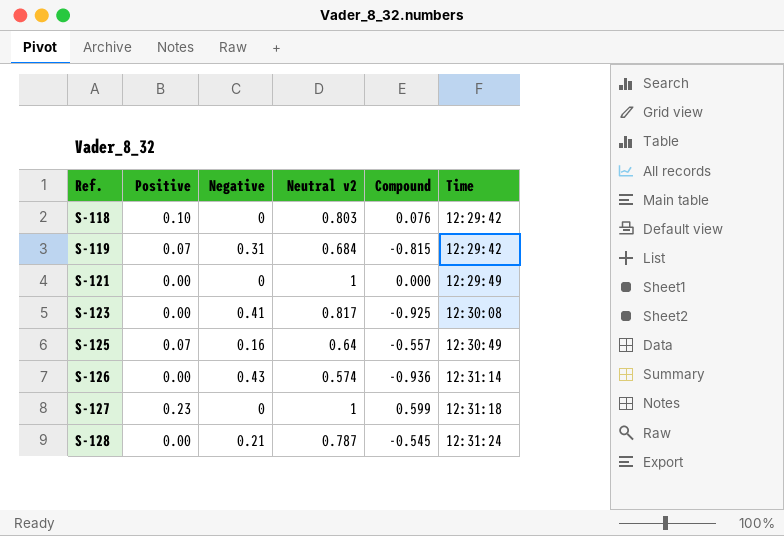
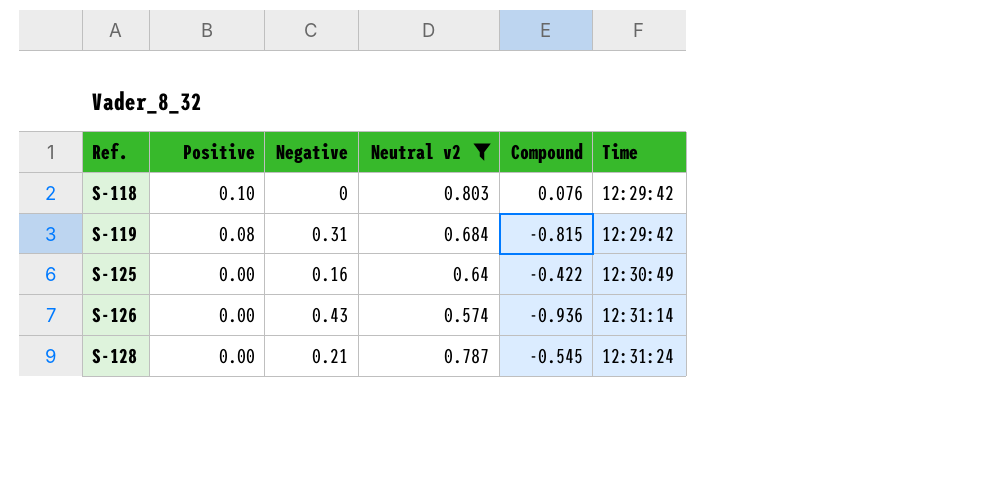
filter: none -> Neutral v2 <= 0.803
S-119 | Positive: 0.07 -> 0.08
S-125 | Positive: 0.07 -> 0.00
S-125 | Compound: -0.557 -> -0.422

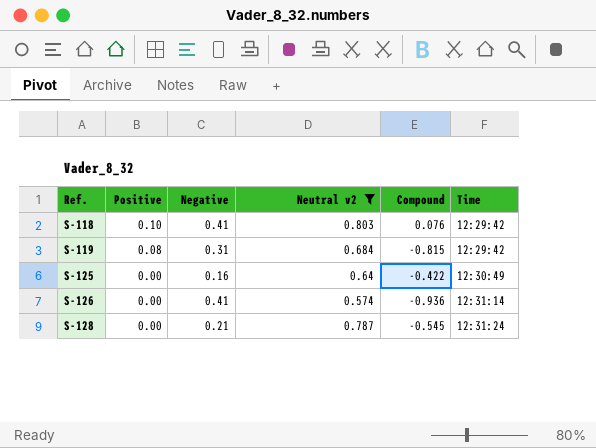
S-118 | Negative: 0 -> 0.41
S-126 | Negative: 0.43 -> 0.41

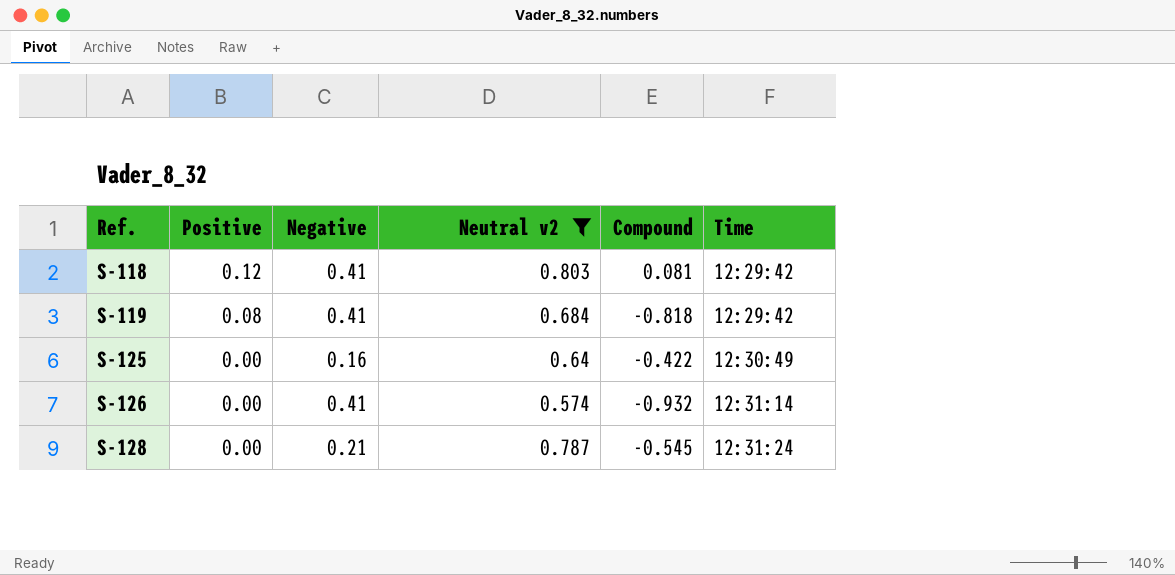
S-118 | Positive: 0.10 -> 0.12
S-118 | Compound: 0.076 -> 0.081
S-119 | Negative: 0.31 -> 0.41
S-119 | Compound: -0.815 -> -0.818
S-126 | Compound: -0.936 -> -0.932

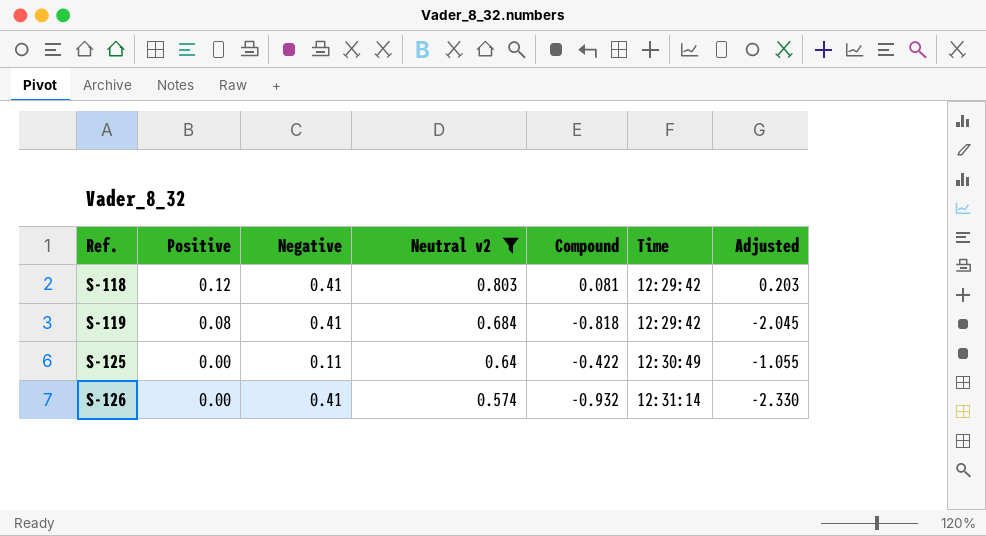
column Adjusted | formula: none -> [Compound] * 2.5
row S-128: 0.00 | 0.21 | 0.787 | -0.545 | 12:31:24 -> none
S-125 | Negative: 0.16 -> 0.11

